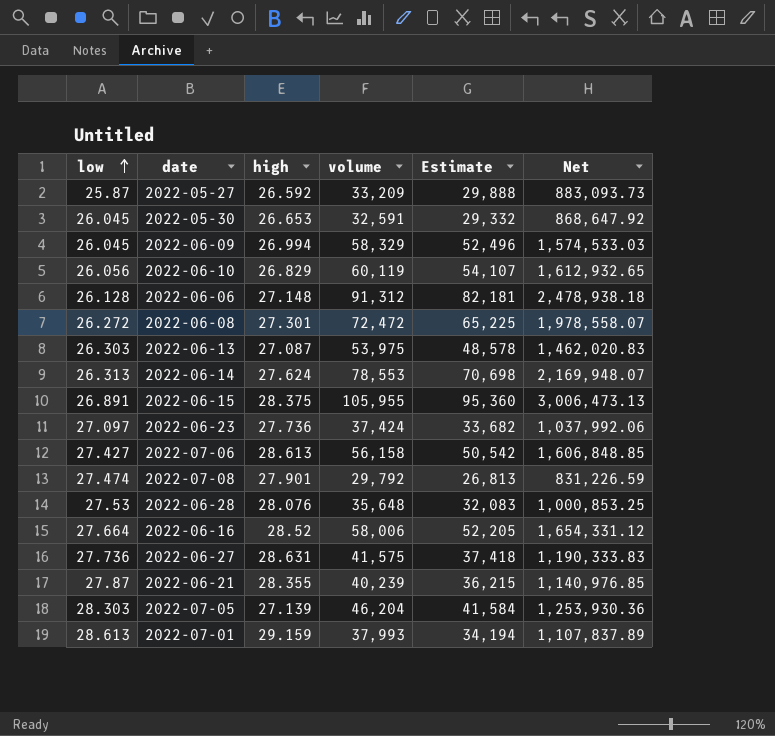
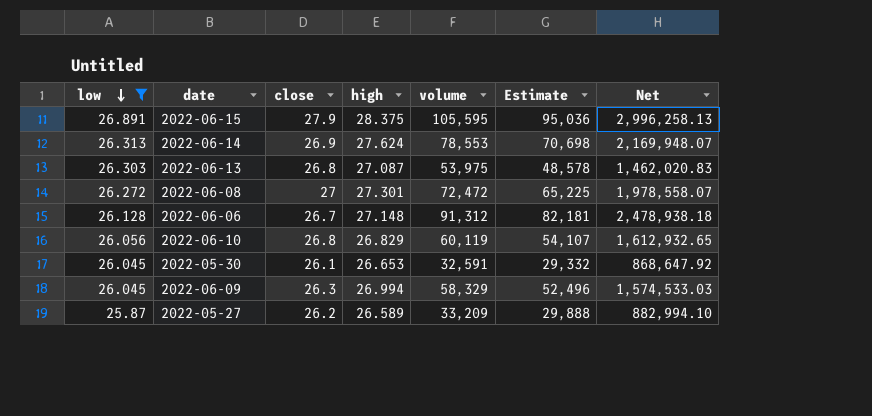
filter: none -> low <= 26.891
row order: low ascending -> low descending
column close | position: none -> 3
2022-06-15 | volume: 105,955 -> 105,595
2022-06-15 | Estimate: 95,360 -> 95,036
2022-06-15 | Net: 3,006,473.13 -> 2,996,258.13
2022-05-27 | high: 26.592 -> 26.589
2022-05-27 | Net: 883,093.73 -> 882,994.10

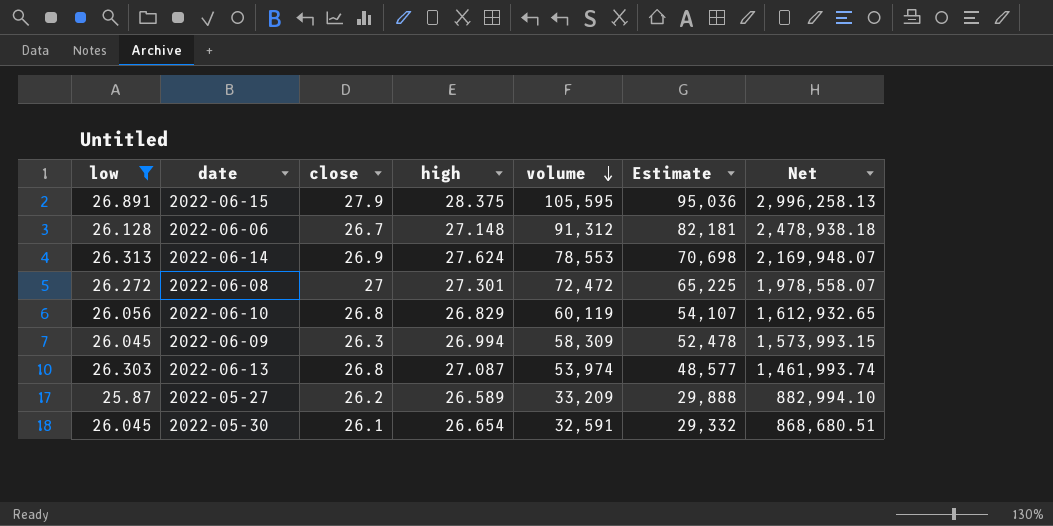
row order: low descending -> volume descending
2022-06-09 | volume: 58,329 -> 58,309
2022-06-09 | Estimate: 52,496 -> 52,478
2022-06-09 | Net: 1,574,533.03 -> 1,573,993.15
2022-06-13 | volume: 53,975 -> 53,974
2022-06-13 | Estimate: 48,578 -> 48,577
2022-06-13 | Net: 1,462,020.83 -> 1,461,993.74
2022-05-30 | high: 26.653 -> 26.654
2022-05-30 | Net: 868,647.92 -> 868,680.51

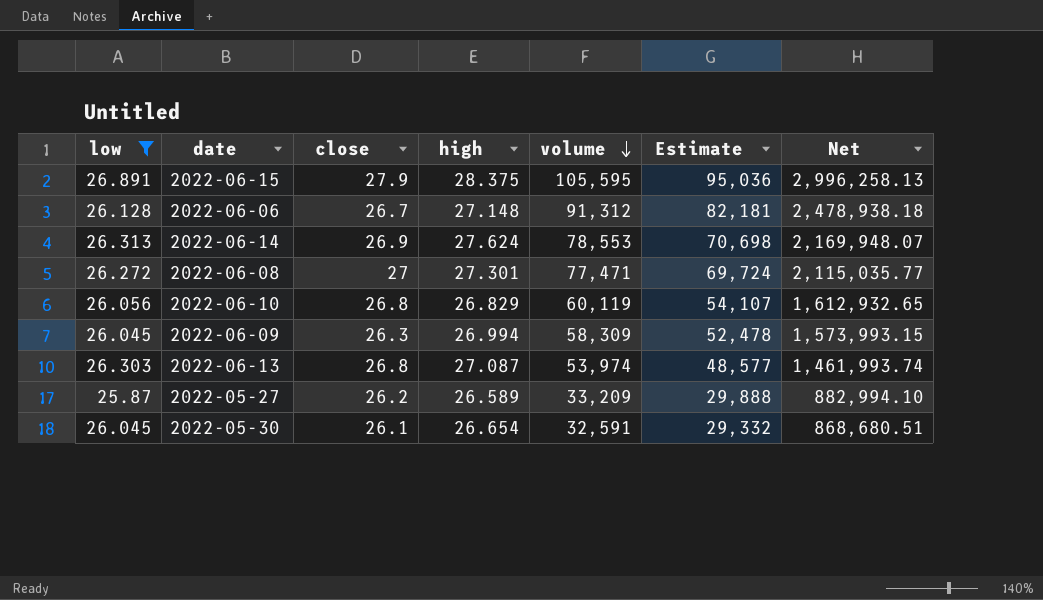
2022-06-08 | volume: 72,472 -> 77,471
2022-06-08 | Estimate: 65,225 -> 69,724
2022-06-08 | Net: 1,978,558.07 -> 2,115,035.77

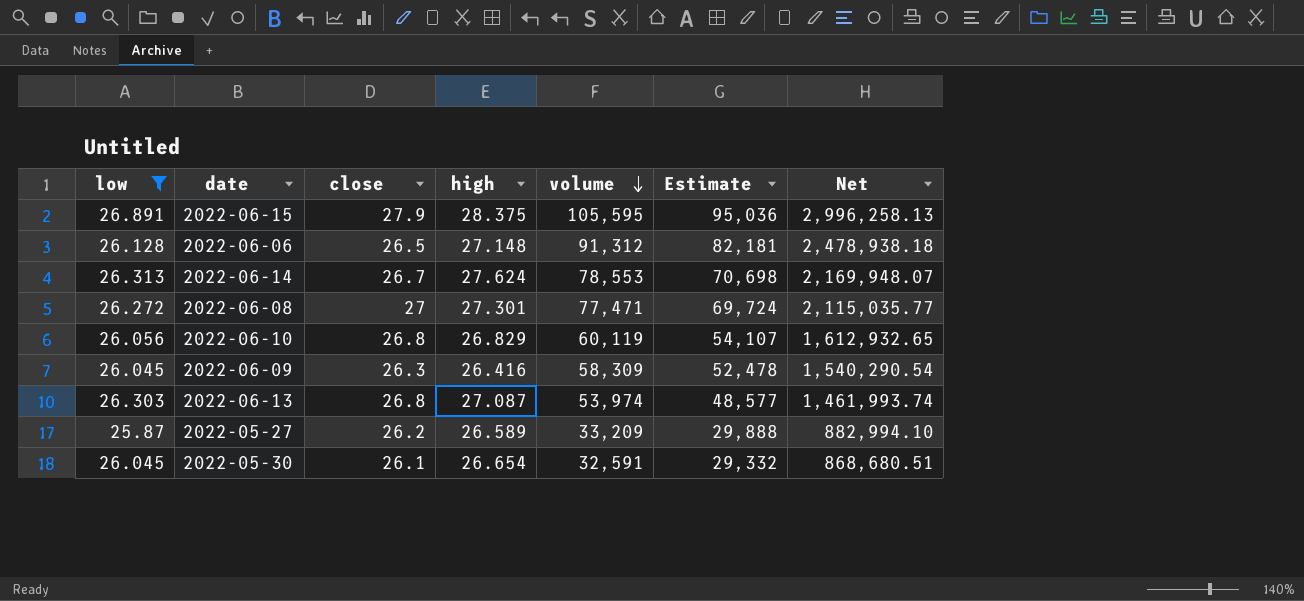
2022-06-06 | close: 26.7 -> 26.5
2022-06-14 | close: 26.9 -> 26.7
2022-06-09 | high: 26.994 -> 26.416
2022-06-09 | Net: 1,573,993.15 -> 1,540,290.54

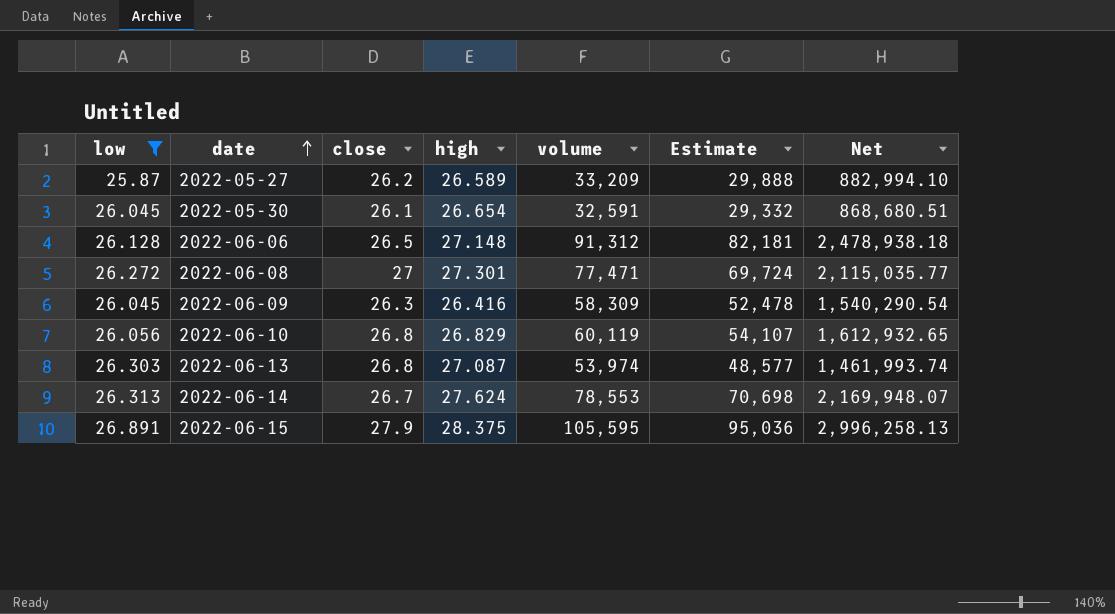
row order: volume descending -> date ascending

